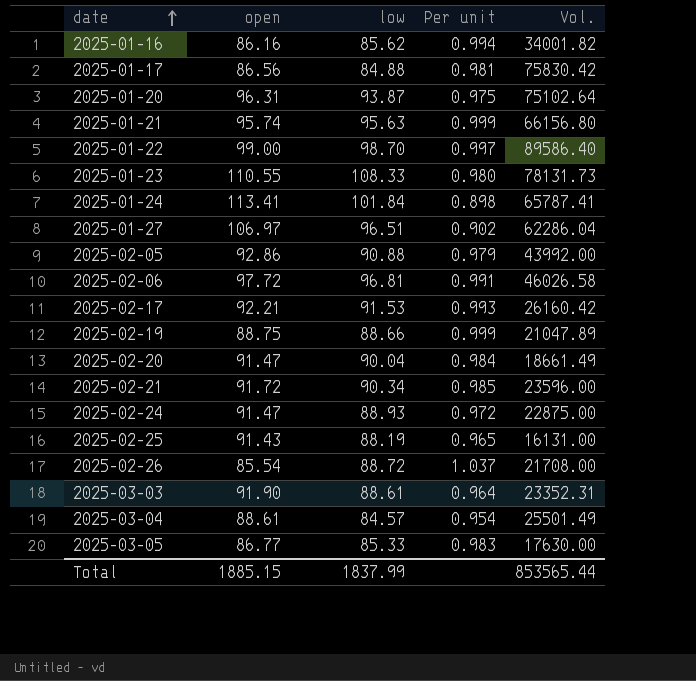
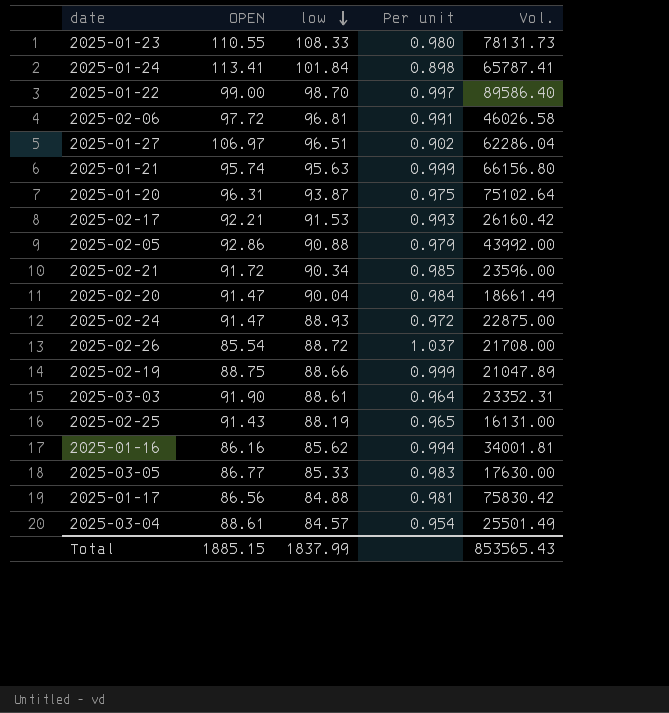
row order: date ascending -> low descending
column name: open -> OPEN
2025-01-16 | Vol.: 34001.82 -> 34001.81
Total | Vol.: 853565.44 -> 853565.43

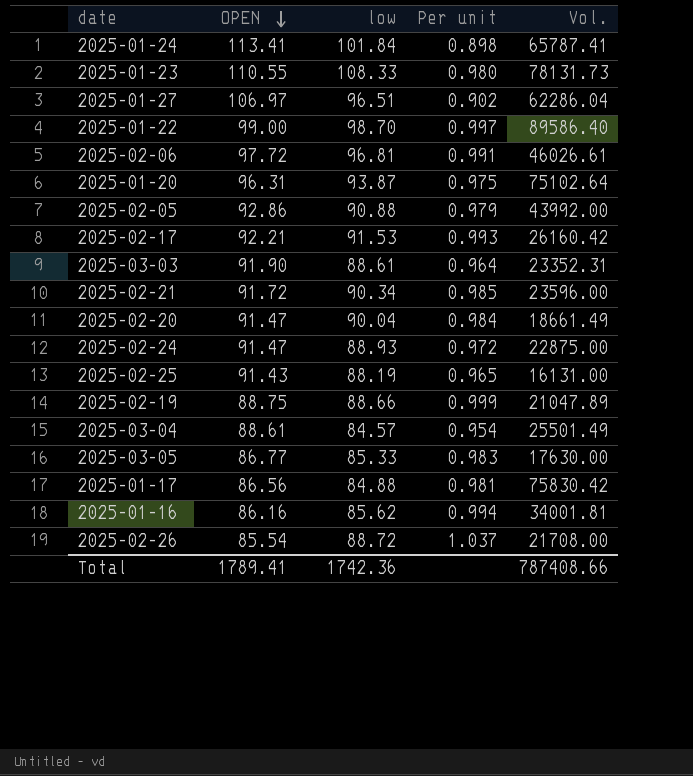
row order: low descending -> OPEN descending
row 2025-01-21: 95.74 | 95.63 | 0.999 | 66156.80 -> none
2025-02-06 | Vol.: 46026.58 -> 46026.61
Total | OPEN: 1885.15 -> 1789.41
Total | low: 1837.99 -> 1742.36
Total | Vol.: 853565.43 -> 787408.66

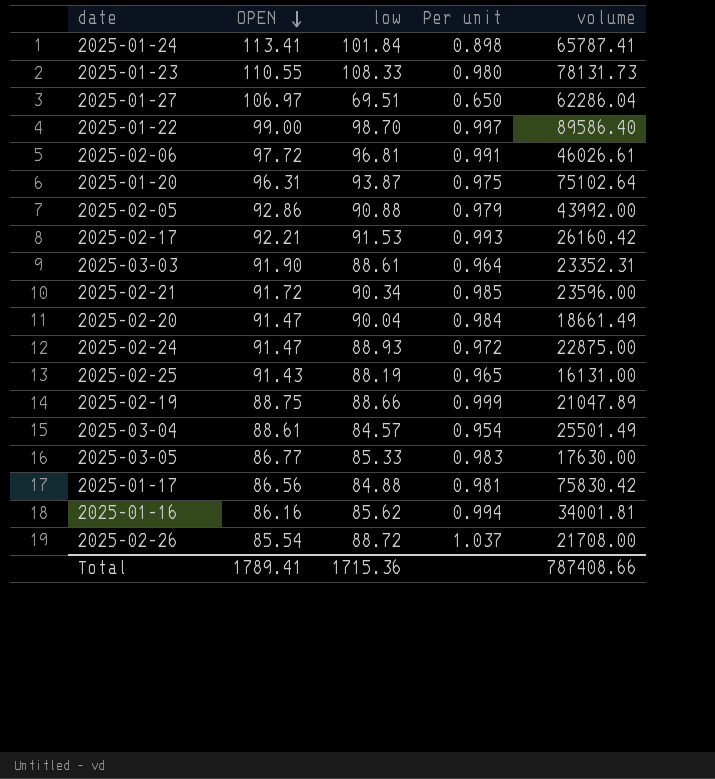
column name: Vol. -> volume
2025-01-27 | low: 96.51 -> 69.51
2025-01-27 | Per unit: 0.902 -> 0.650
Total | low: 1742.36 -> 1715.36

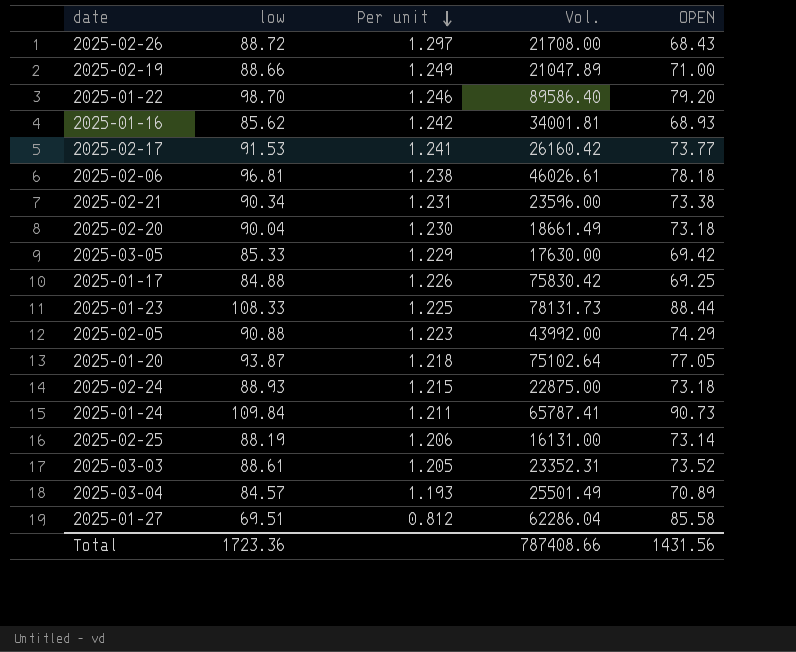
row order: OPEN descending -> Per unit descending
column name: volume -> Vol.
column OPEN | position: 2 -> 5
2025-02-26 | Per unit: 1.037 -> 1.297
2025-02-26 | OPEN: 85.54 -> 68.43
2025-02-19 | Per unit: 0.999 -> 1.249
2025-02-19 | OPEN: 88.75 -> 71.00
2025-01-22 | Per unit: 0.997 -> 1.246
2025-01-22 | OPEN: 99.00 -> 79.20
2025-01-16 | Per unit: 0.994 -> 1.242
2025-01-16 | OPEN: 86.16 -> 68.93
2025-02-17 | Per unit: 0.993 -> 1.241
2025-02-17 | OPEN: 92.21 -> 73.77
2025-02-06 | Per unit: 0.991 -> 1.238
2025-02-06 | OPEN: 97.72 -> 78.18
2025-02-21 | Per unit: 0.985 -> 1.231
2025-02-21 | OPEN: 91.72 -> 73.38
2025-02-20 | Per unit: 0.984 -> 1.230
2025-02-20 | OPEN: 91.47 -> 73.18
2025-03-05 | Per unit: 0.983 -> 1.229
2025-03-05 | OPEN: 86.77 -> 69.42
2025-01-17 | Per unit: 0.981 -> 1.226
2025-01-17 | OPEN: 86.56 -> 69.25
2025-01-23 | Per unit: 0.980 -> 1.225
2025-01-23 | OPEN: 110.55 -> 88.44
2025-02-05 | Per unit: 0.979 -> 1.223
2025-02-05 | OPEN: 92.86 -> 74.29
2025-01-20 | Per unit: 0.975 -> 1.218
2025-01-20 | OPEN: 96.31 -> 77.05
2025-02-24 | Per unit: 0.972 -> 1.215
2025-02-24 | OPEN: 91.47 -> 73.18
2025-01-24 | low: 101.84 -> 109.84
2025-01-24 | Per unit: 0.898 -> 1.211
2025-01-24 | OPEN: 113.41 -> 90.73
2025-02-25 | Per unit: 0.965 -> 1.206
2025-02-25 | OPEN: 91.43 -> 73.14
2025-03-03 | Per unit: 0.964 -> 1.205
2025-03-03 | OPEN: 91.90 -> 73.52
2025-03-04 | Per unit: 0.954 -> 1.193
2025-03-04 | OPEN: 88.61 -> 70.89
2025-01-27 | Per unit: 0.650 -> 0.812
2025-01-27 | OPEN: 106.97 -> 85.58
Total | low: 1715.36 -> 1723.36
Total | OPEN: 1789.41 -> 1431.56

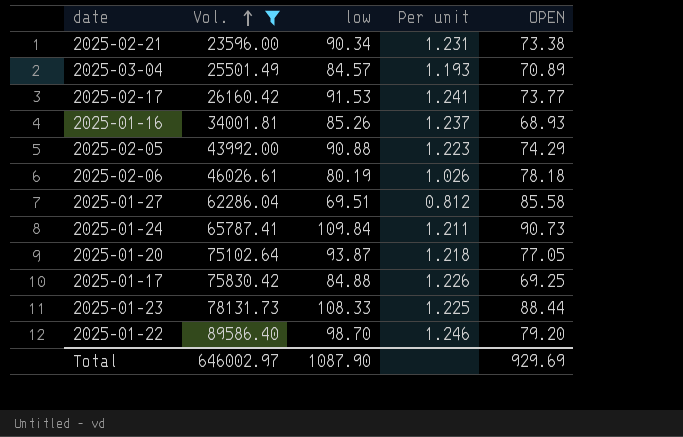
filter: none -> Vol. >= 23596.00
row order: Per unit descending -> Vol. ascending
column Vol. | position: 4 -> 2
2025-01-16 | low: 85.62 -> 85.26
2025-01-16 | Per unit: 1.242 -> 1.237
2025-02-06 | low: 96.81 -> 80.19
2025-02-06 | Per unit: 1.238 -> 1.026
Total | Vol.: 787408.66 -> 646002.97
Total | low: 1723.36 -> 1087.90
Total | OPEN: 1431.56 -> 929.69

